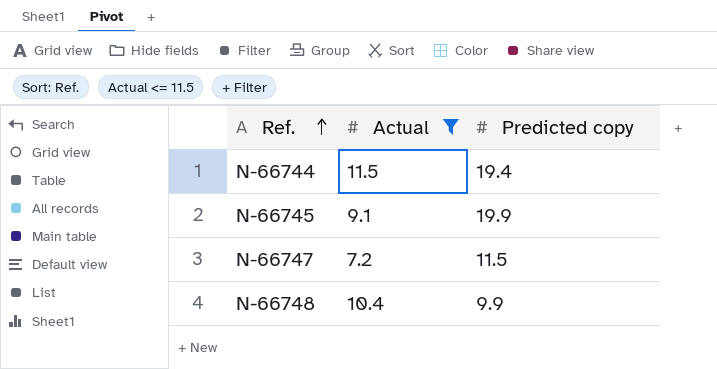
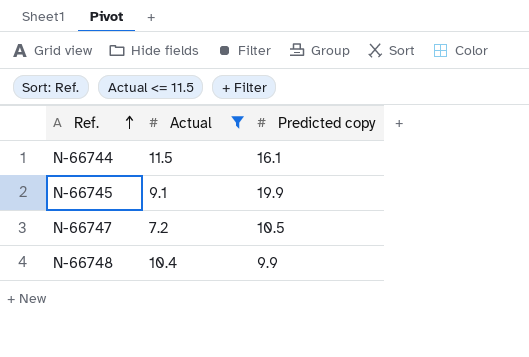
N-66744 | Predicted copy: 19.4 -> 16.1
N-66747 | Predicted copy: 11.5 -> 10.5

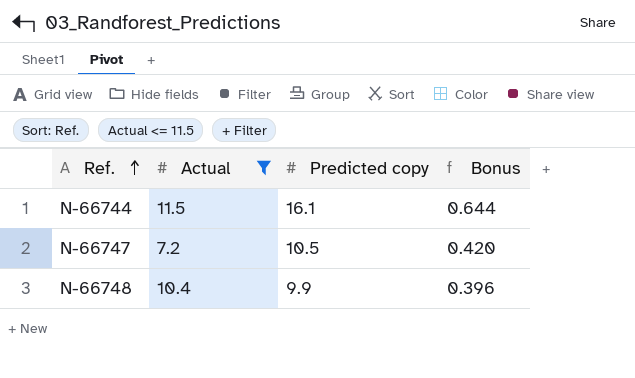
column Bonus | formula: none -> [Predicted copy] * 0.04
row N-66745: 9.1 | 19.9 -> none

